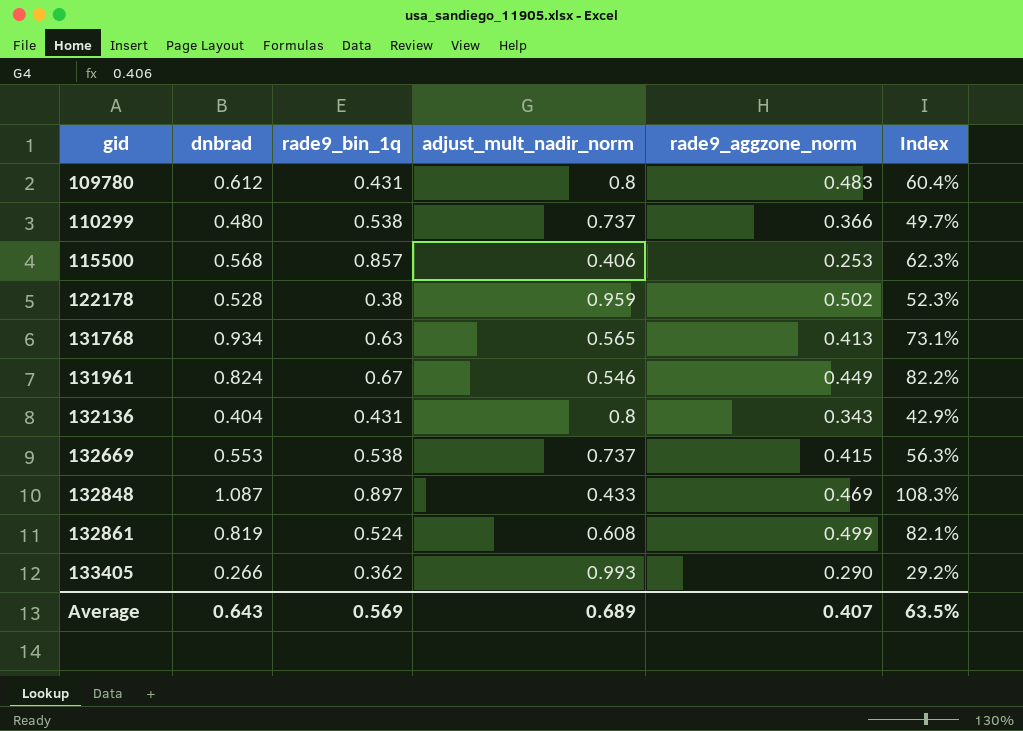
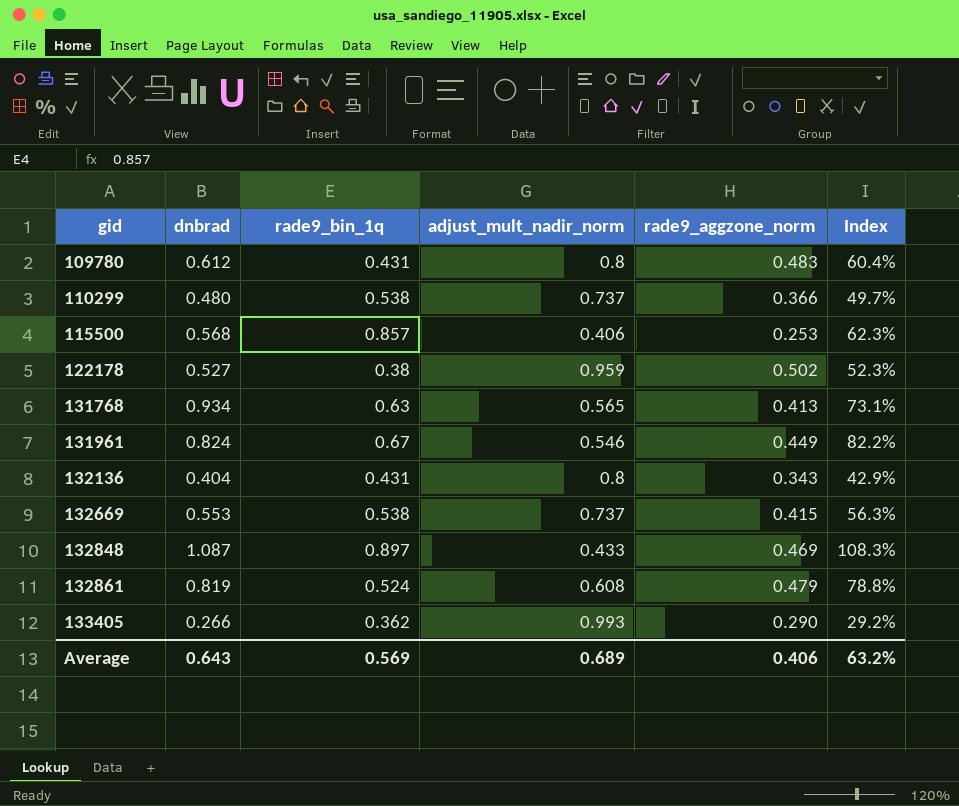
122178 | dnbrad: 0.528 -> 0.527
132861 | rade9_aggzone_norm: 0.499 -> 0.479
132861 | Index: 82.1% -> 78.8%
Average | rade9_aggzone_norm: 0.407 -> 0.406
Average | Index: 63.5% -> 63.2%

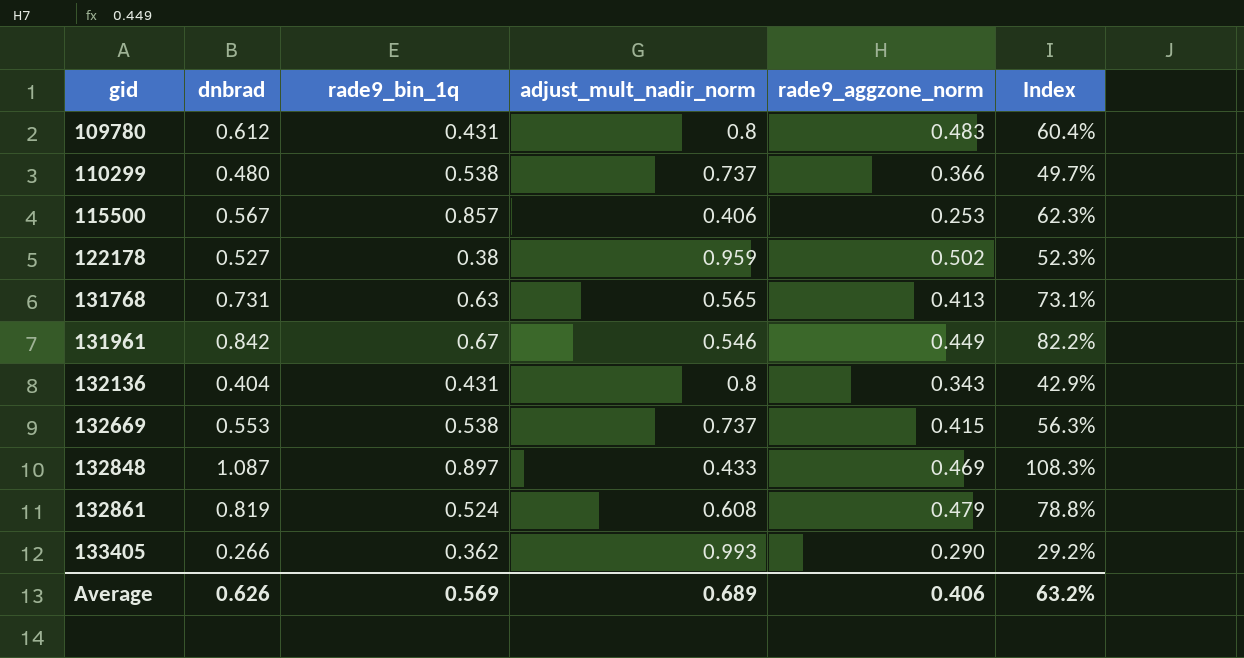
115500 | dnbrad: 0.568 -> 0.567
131768 | dnbrad: 0.934 -> 0.731
131961 | dnbrad: 0.824 -> 0.842
Average | dnbrad: 0.643 -> 0.626

